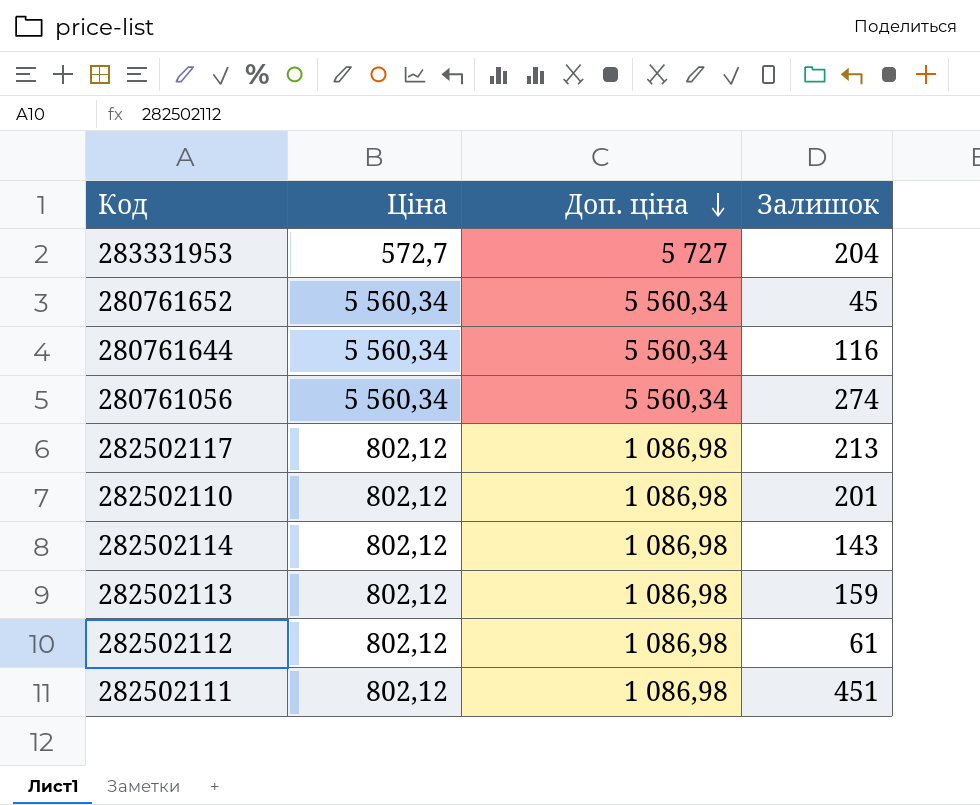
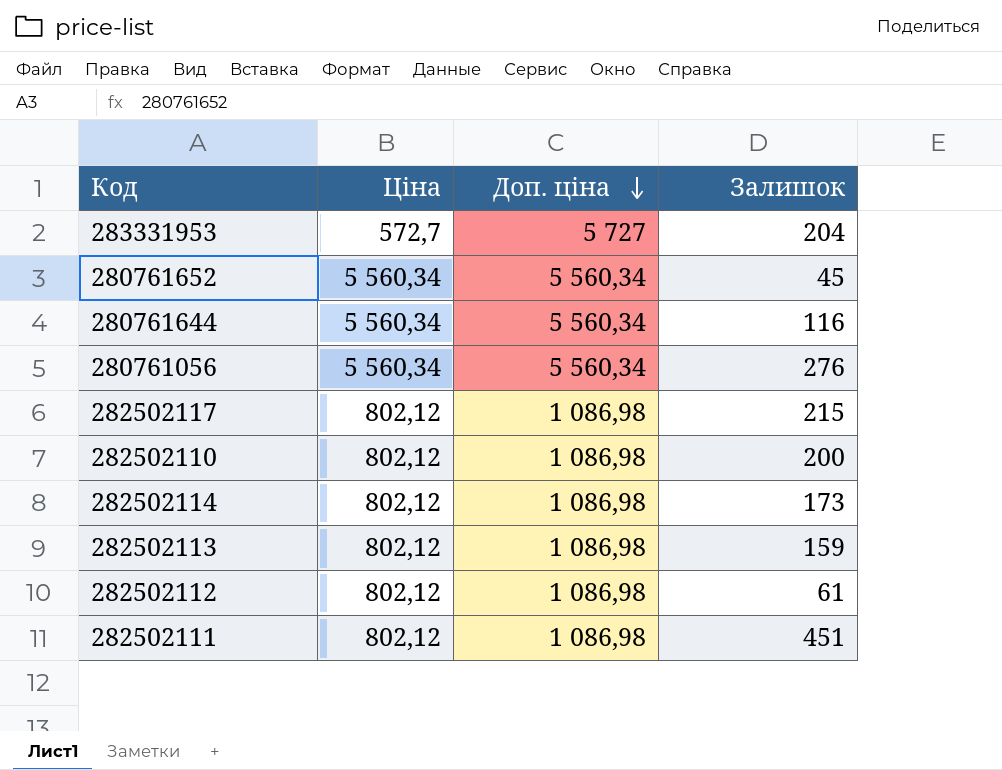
280761056 | Залишок: 274 -> 276
282502117 | Залишок: 213 -> 215
282502110 | Залишок: 201 -> 200
282502114 | Залишок: 143 -> 173

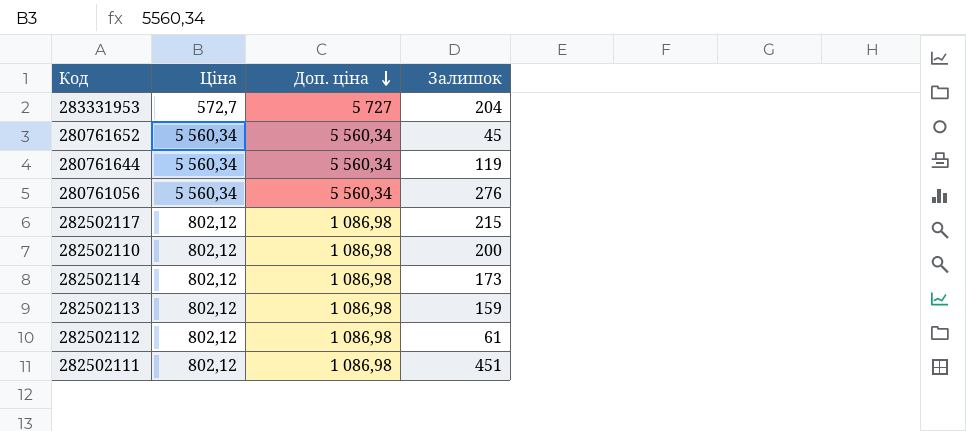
280761644 | Залишок: 116 -> 119

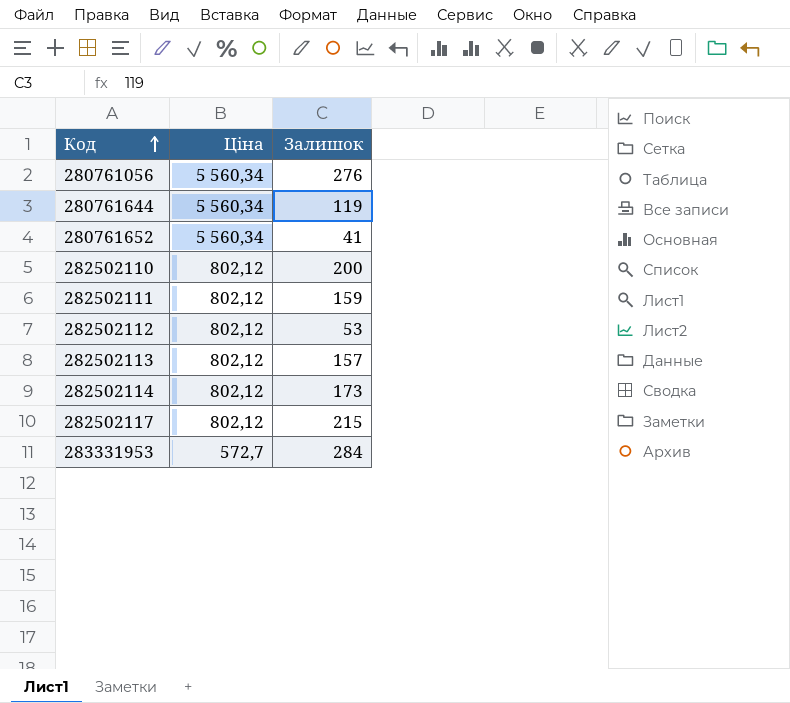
row order: Доп. ціна descending -> Код ascending
column Доп. ціна | position: 3 -> none
280761652 | Залишок: 45 -> 41
282502111 | Залишок: 451 -> 159
282502112 | Залишок: 61 -> 53
282502113 | Залишок: 159 -> 157
283331953 | Залишок: 204 -> 284

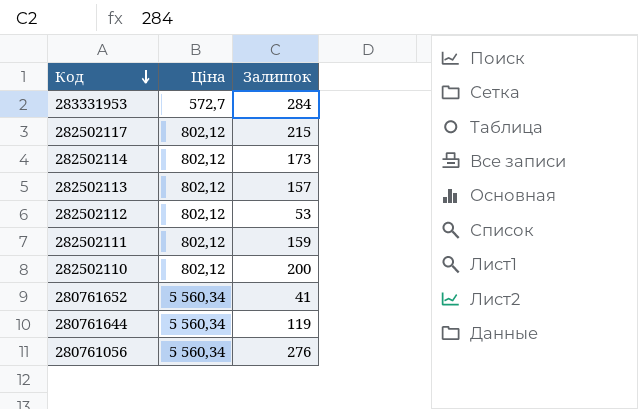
row order: Код ascending -> Код descending

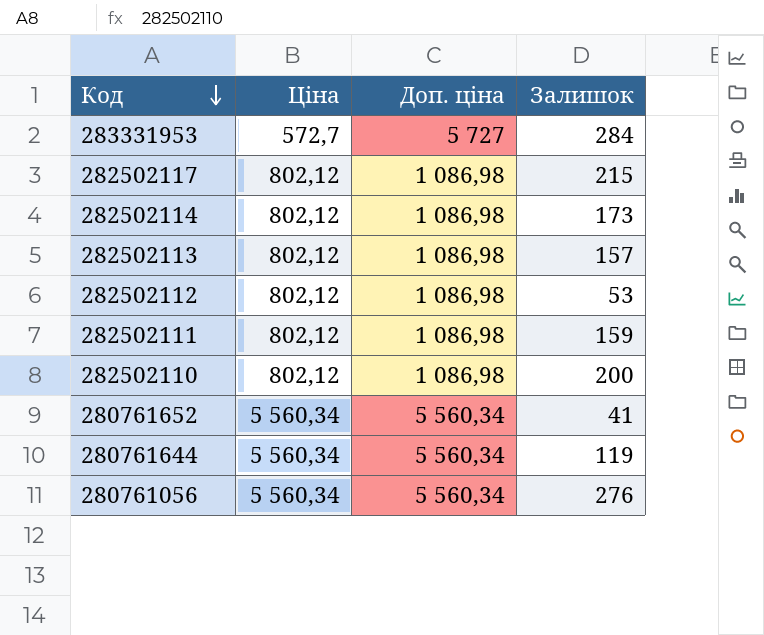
column Доп. ціна | position: none -> 3

